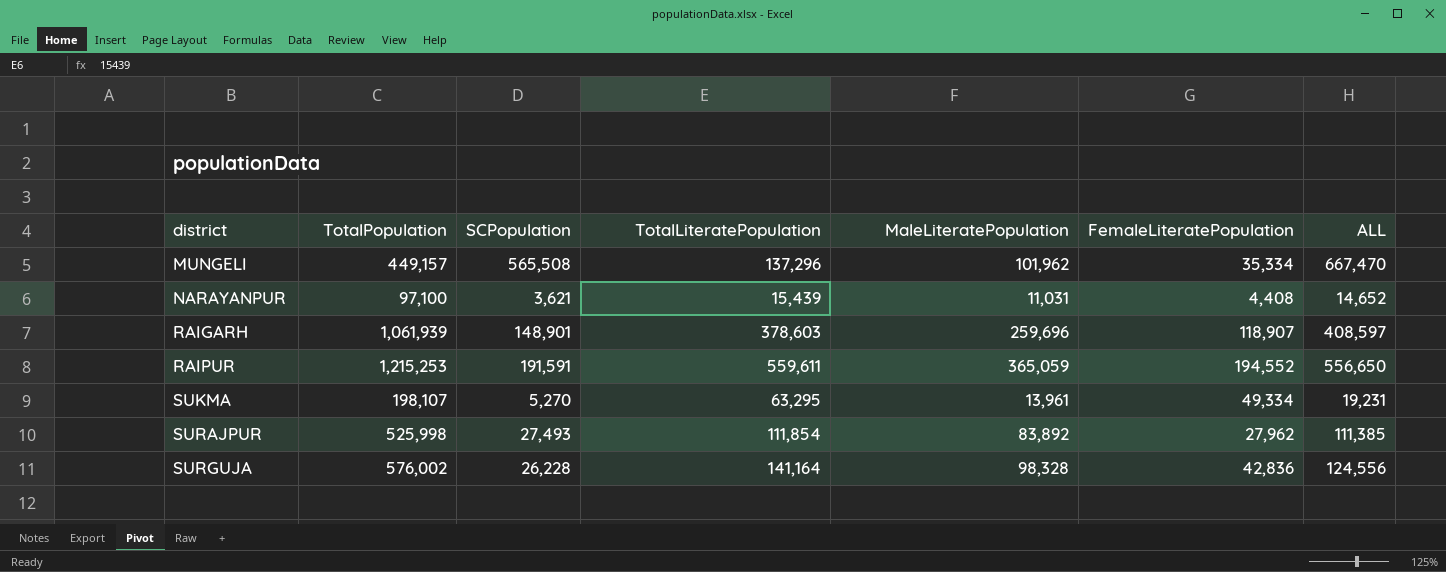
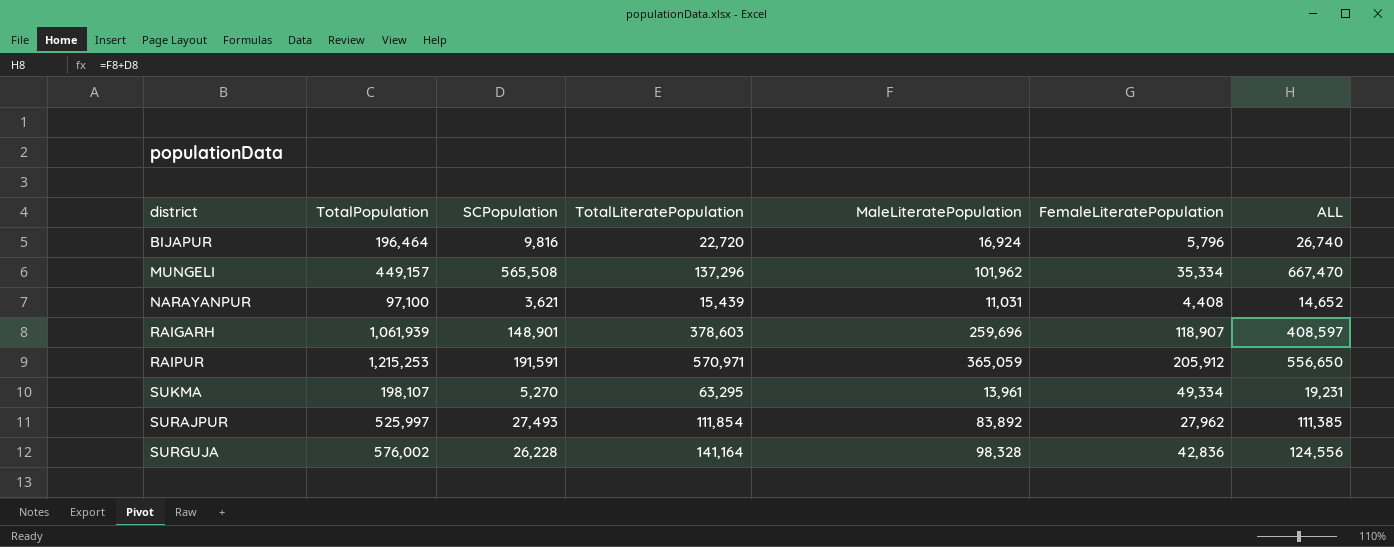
row BIJAPUR: none -> 196,464 | 9,816 | 22,720 | 16,924 | 5,796 | 26,740
RAIPUR | TotalLiteratePopulation: 559,611 -> 570,971
RAIPUR | FemaleLiteratePopulation: 194,552 -> 205,912
SURAJPUR | TotalPopulation: 525,998 -> 525,997

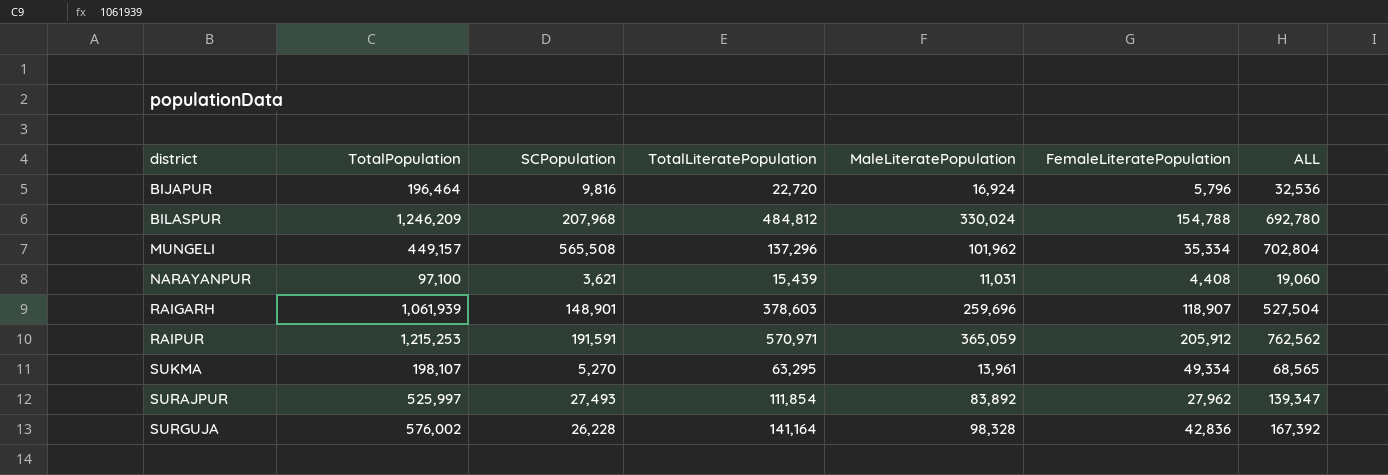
column ALL | formula: [SCPopulation] + [MaleLiteratePopulation] -> [SCPopulation] + [TotalLiteratePopulation]
row BILASPUR: none -> 1,246,209 | 207,968 | 484,812 | 330,024 | 154,788 | 692,780

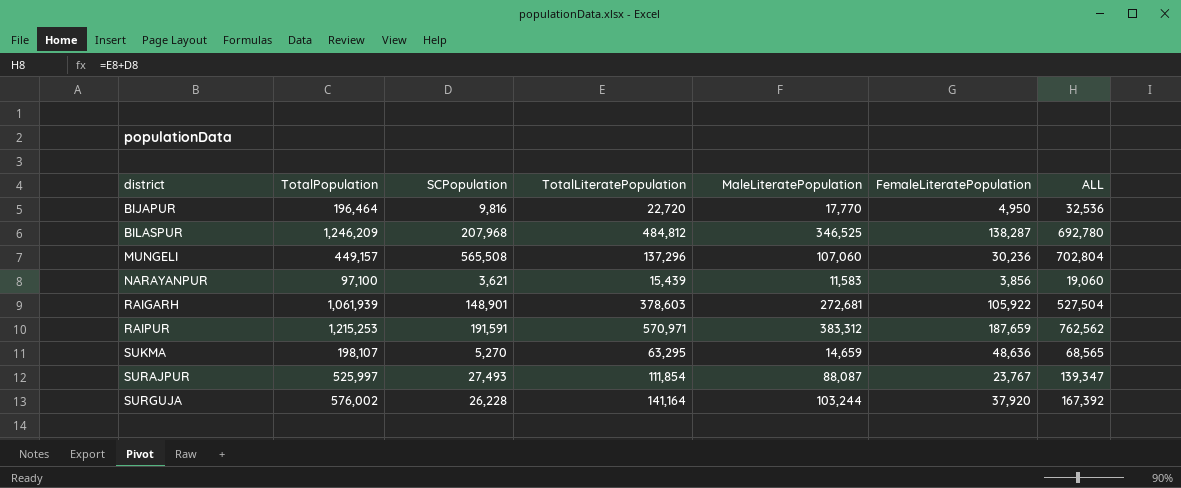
BIJAPUR | MaleLiteratePopulation: 16,924 -> 17,770
BIJAPUR | FemaleLiteratePopulation: 5,796 -> 4,950
BILASPUR | MaleLiteratePopulation: 330,024 -> 346,525
BILASPUR | FemaleLiteratePopulation: 154,788 -> 138,287
MUNGELI | MaleLiteratePopulation: 101,962 -> 107,060
MUNGELI | FemaleLiteratePopulation: 35,334 -> 30,236
NARAYANPUR | MaleLiteratePopulation: 11,031 -> 11,583
NARAYANPUR | FemaleLiteratePopulation: 4,408 -> 3,856
RAIGARH | MaleLiteratePopulation: 259,696 -> 272,681
RAIGARH | FemaleLiteratePopulation: 118,907 -> 105,922
RAIPUR | MaleLiteratePopulation: 365,059 -> 383,312
RAIPUR | FemaleLiteratePopulation: 205,912 -> 187,659
SUKMA | MaleLiteratePopulation: 13,961 -> 14,659
SUKMA | FemaleLiteratePopulation: 49,334 -> 48,636
SURAJPUR | MaleLiteratePopulation: 83,892 -> 88,087
SURAJPUR | FemaleLiteratePopulation: 27,962 -> 23,767
SURGUJA | MaleLiteratePopulation: 98,328 -> 103,244
SURGUJA | FemaleLiteratePopulation: 42,836 -> 37,920

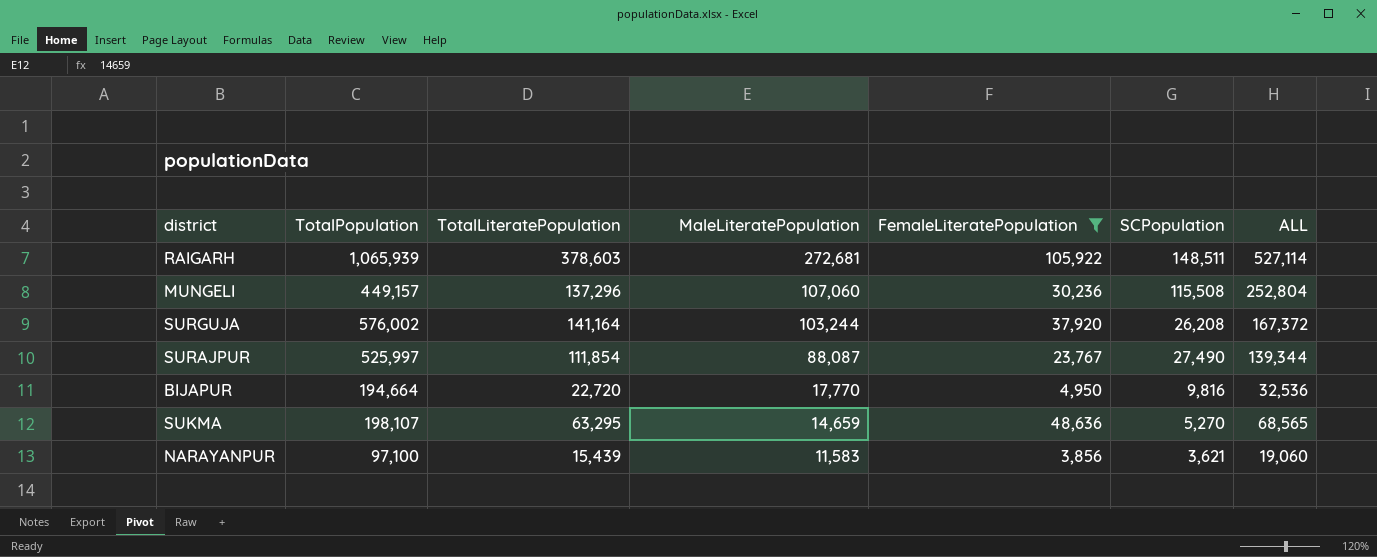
filter: none -> FemaleLiteratePopulation <= 105,922
row order: district ascending -> MaleLiteratePopulation descending
column SCPopulation | position: 3 -> 6
RAIGARH | TotalPopulation: 1,061,939 -> 1,065,939
RAIGARH | SCPopulation: 148,901 -> 148,511
RAIGARH | ALL: 527,504 -> 527,114
MUNGELI | SCPopulation: 565,508 -> 115,508
MUNGELI | ALL: 702,804 -> 252,804
SURGUJA | SCPopulation: 26,228 -> 26,208
SURGUJA | ALL: 167,392 -> 167,372
SURAJPUR | SCPopulation: 27,493 -> 27,490
SURAJPUR | ALL: 139,347 -> 139,344
BIJAPUR | TotalPopulation: 196,464 -> 194,664

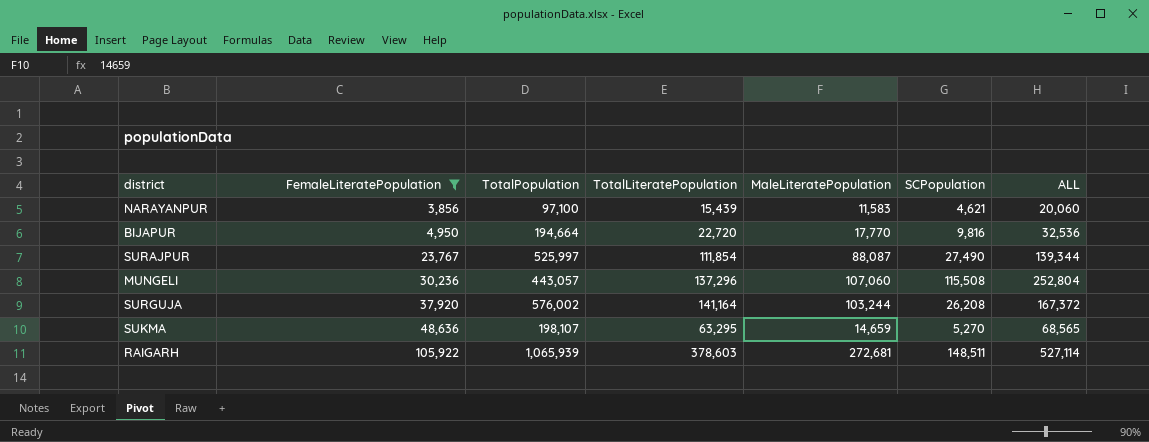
row order: MaleLiteratePopulation descending -> FemaleLiteratePopulation ascending
column FemaleLiteratePopulation | position: 5 -> 2
NARAYANPUR | SCPopulation: 3,621 -> 4,621
NARAYANPUR | ALL: 19,060 -> 20,060
MUNGELI | TotalPopulation: 449,157 -> 443,057

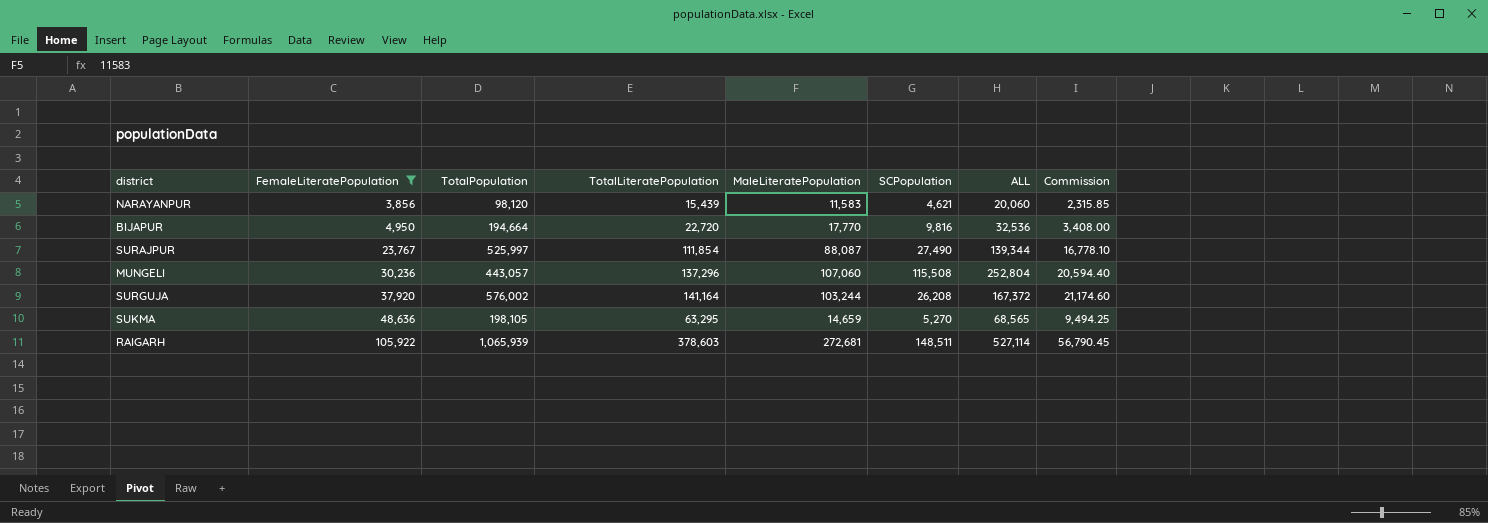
column Commission | formula: none -> [TotalLiteratePopulation] * 0.15
NARAYANPUR | TotalPopulation: 97,100 -> 98,120
SUKMA | TotalPopulation: 198,107 -> 198,105

